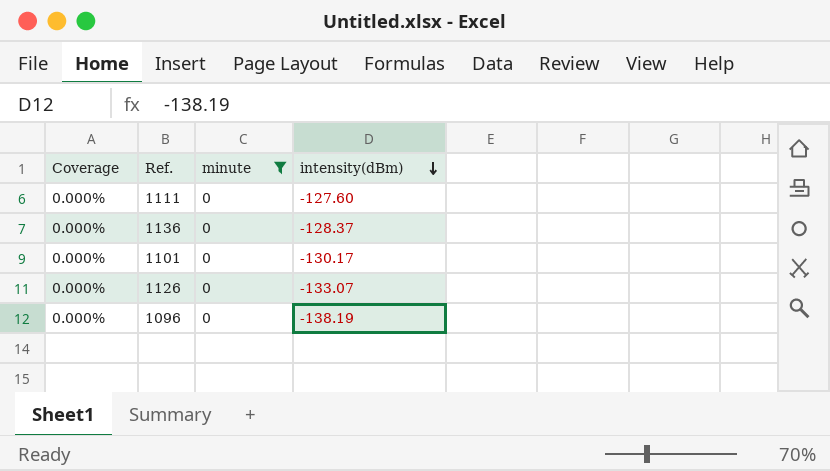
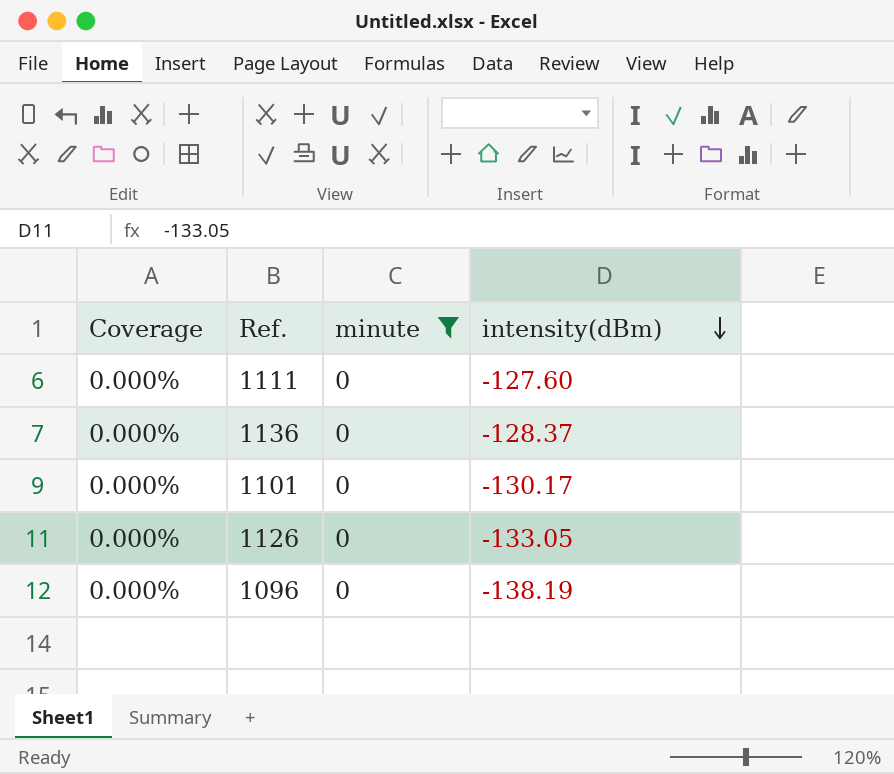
1126 | intensity(dBm): -133.07 -> -133.05

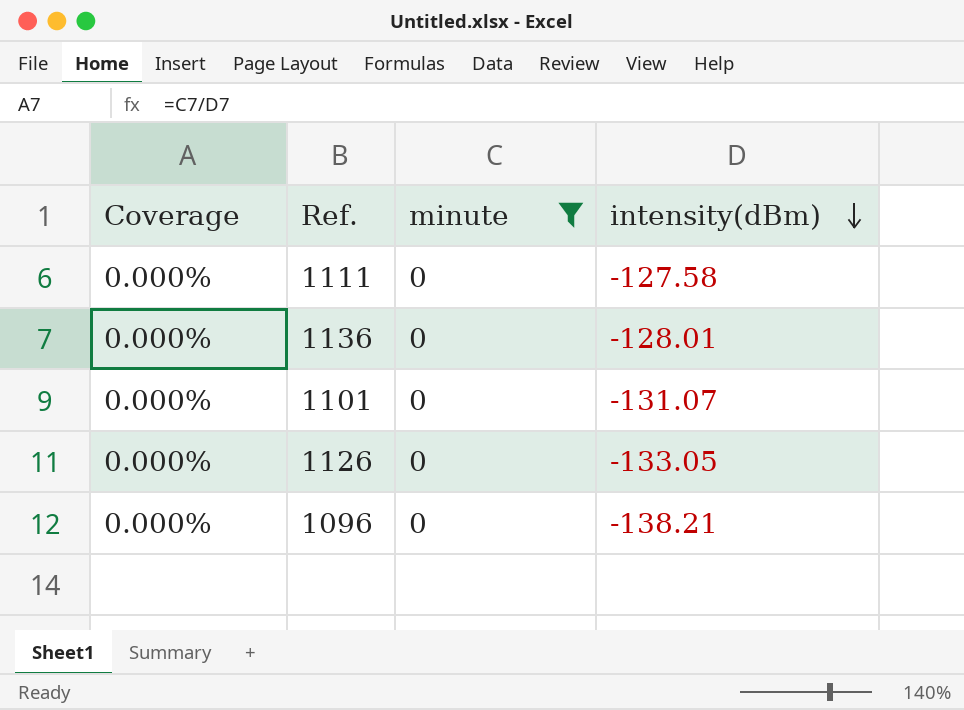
1111 | intensity(dBm): -127.60 -> -127.58
1136 | intensity(dBm): -128.37 -> -128.01
1101 | intensity(dBm): -130.17 -> -131.07
1096 | intensity(dBm): -138.19 -> -138.21

